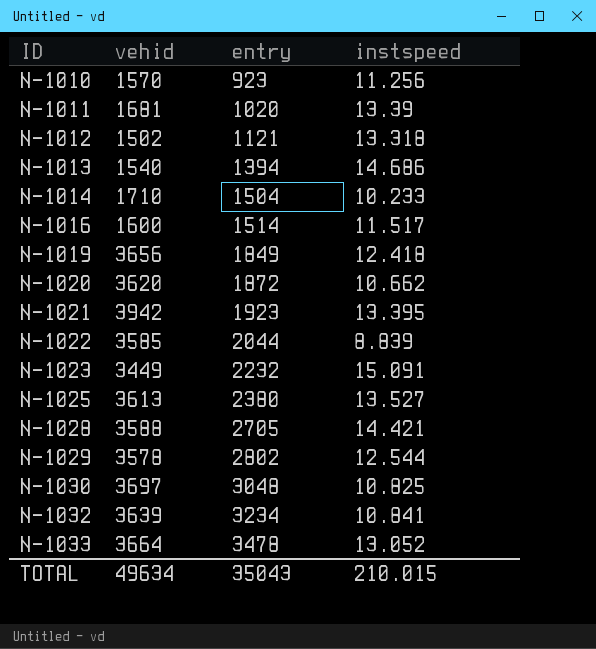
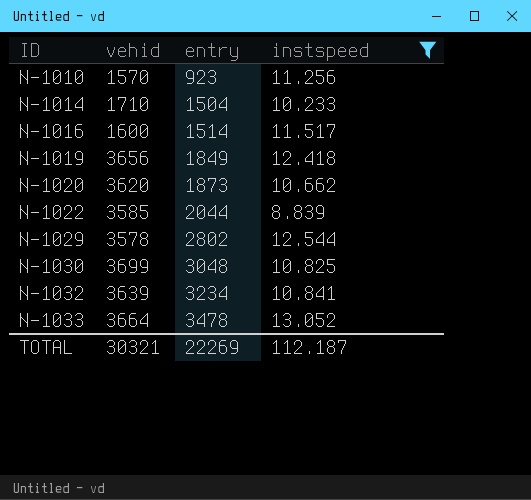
filter: none -> instspeed <= 13.052
N-1020 | entry: 1872 -> 1873
N-1030 | vehid: 3697 -> 3699
TOTAL | vehid: 49634 -> 30321
TOTAL | entry: 35043 -> 22269
TOTAL | instspeed: 210.015 -> 112.187

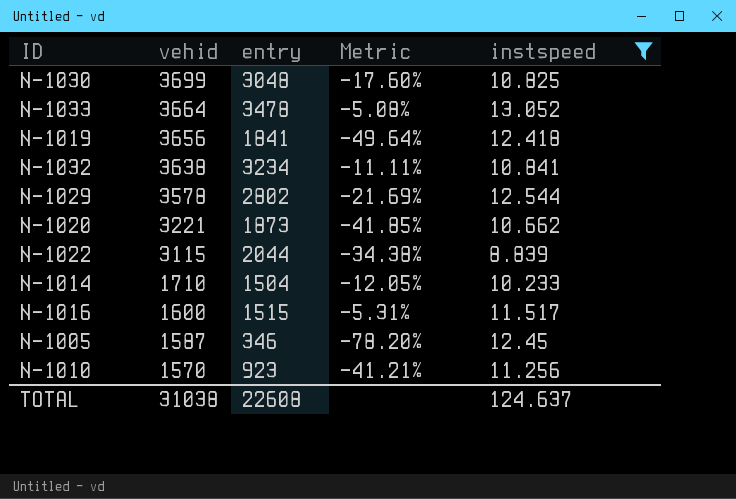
row order: ID ascending -> vehid descending
column Metric | formula: none -> ([entry] - [vehid]) / [vehid]
N-1019 | entry: 1849 -> 1841
N-1032 | vehid: 3639 -> 3638
N-1020 | vehid: 3620 -> 3221
N-1022 | vehid: 3585 -> 3115
N-1016 | entry: 1514 -> 1515
row N-1005: none -> 1587 | 346 | -78.20% | 12.45
TOTAL | vehid: 30321 -> 31038
TOTAL | entry: 22269 -> 22608
TOTAL | instspeed: 112.187 -> 124.637

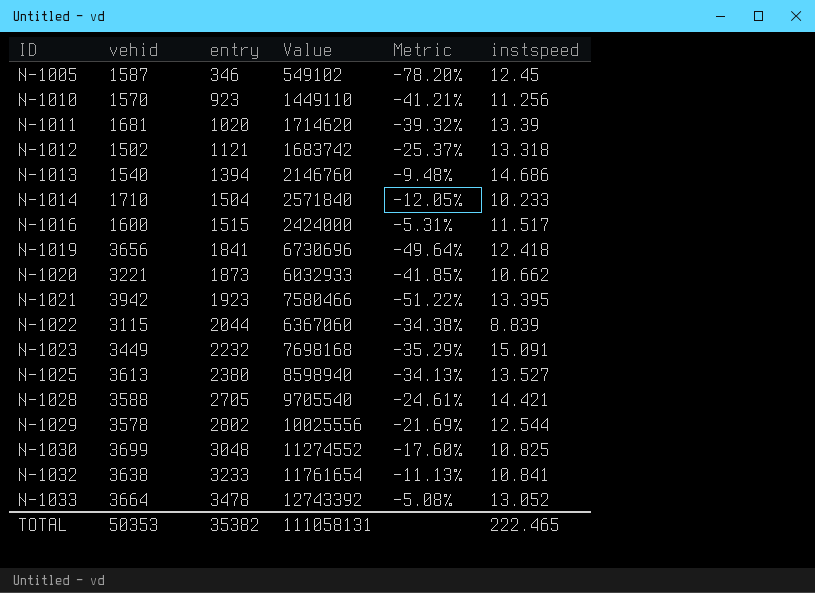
filter: instspeed <= 13.052 -> none
row order: vehid descending -> ID ascending
column Value | formula: none -> [vehid] * [entry]
N-1032 | entry: 3234 -> 3233
N-1032 | Metric: -11.11% -> -11.13%
TOTAL | vehid: 31038 -> 50353
TOTAL | entry: 22608 -> 35382
TOTAL | instspeed: 124.637 -> 222.465

